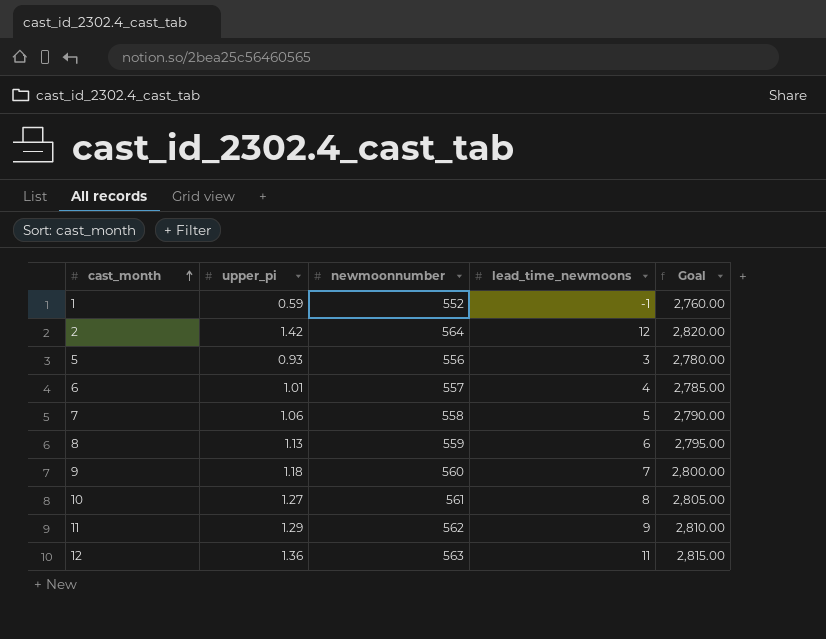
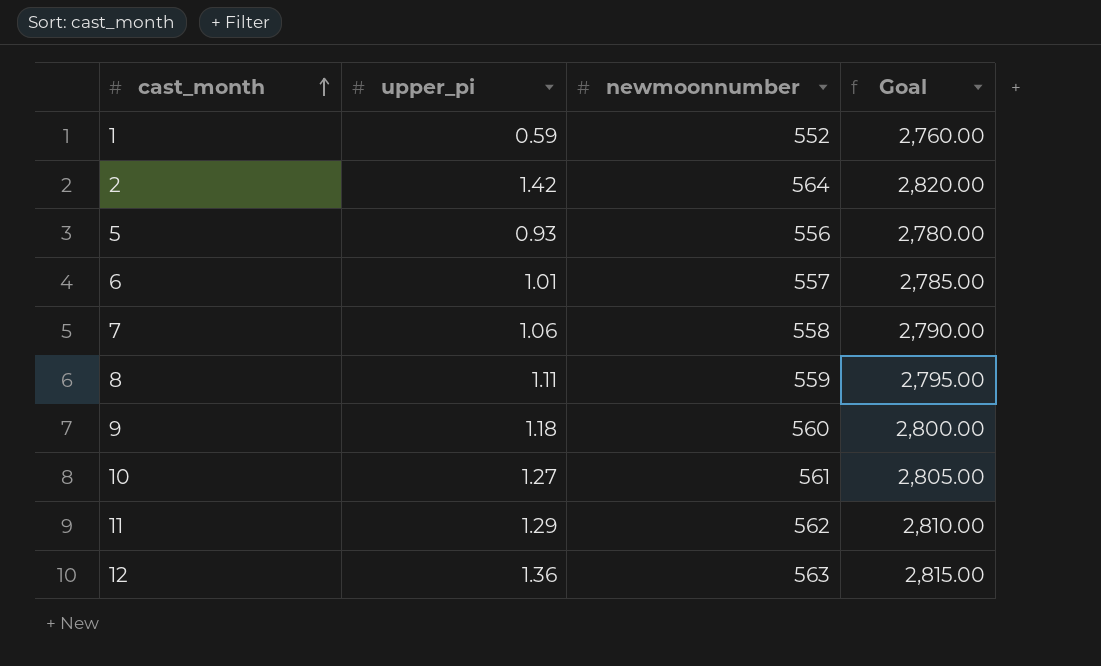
column lead_time_newmoons | position: 4 -> none
8 | upper_pi: 1.13 -> 1.11

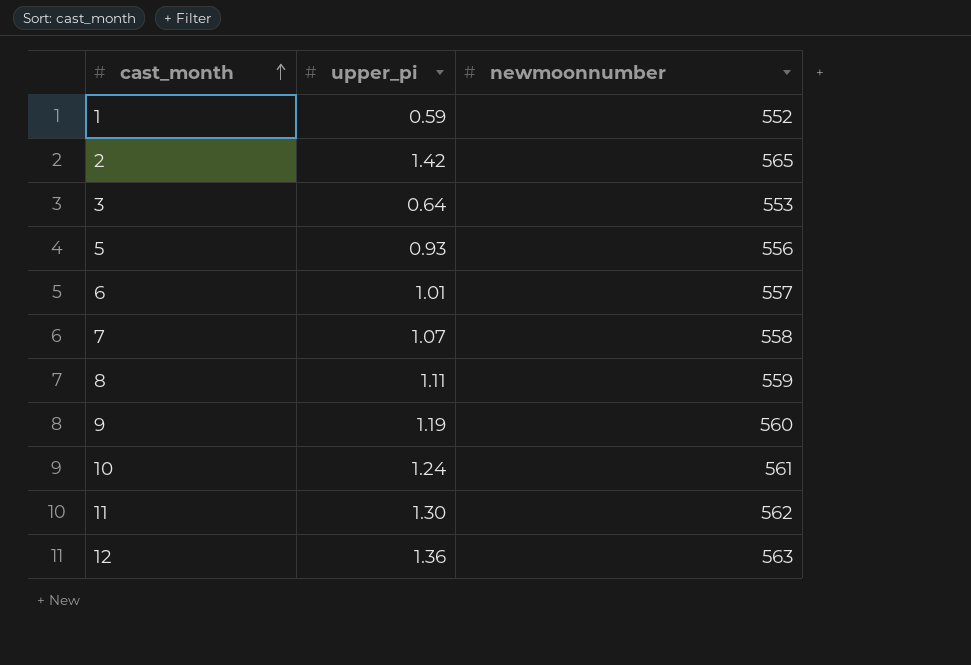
column Goal | formula: [newmoonnumber] * 5 -> none
2 | newmoonnumber: 564 -> 565
row 3: none -> 0.64 | 553
7 | upper_pi: 1.06 -> 1.07
9 | upper_pi: 1.18 -> 1.19
10 | upper_pi: 1.27 -> 1.24
11 | upper_pi: 1.29 -> 1.30

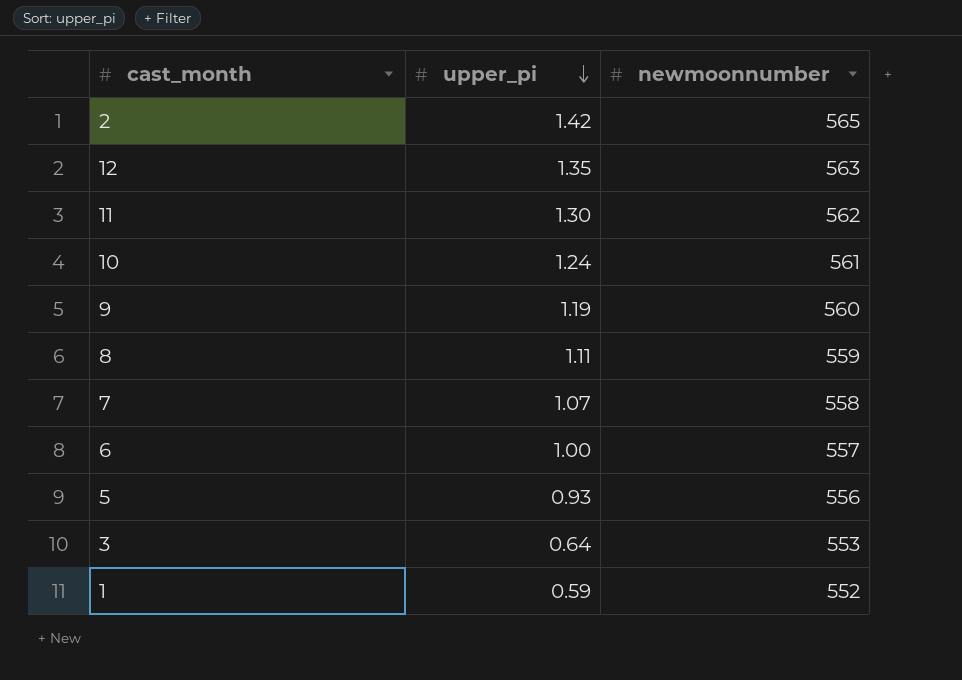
row order: cast_month ascending -> upper_pi descending
12 | upper_pi: 1.36 -> 1.35
6 | upper_pi: 1.01 -> 1.00

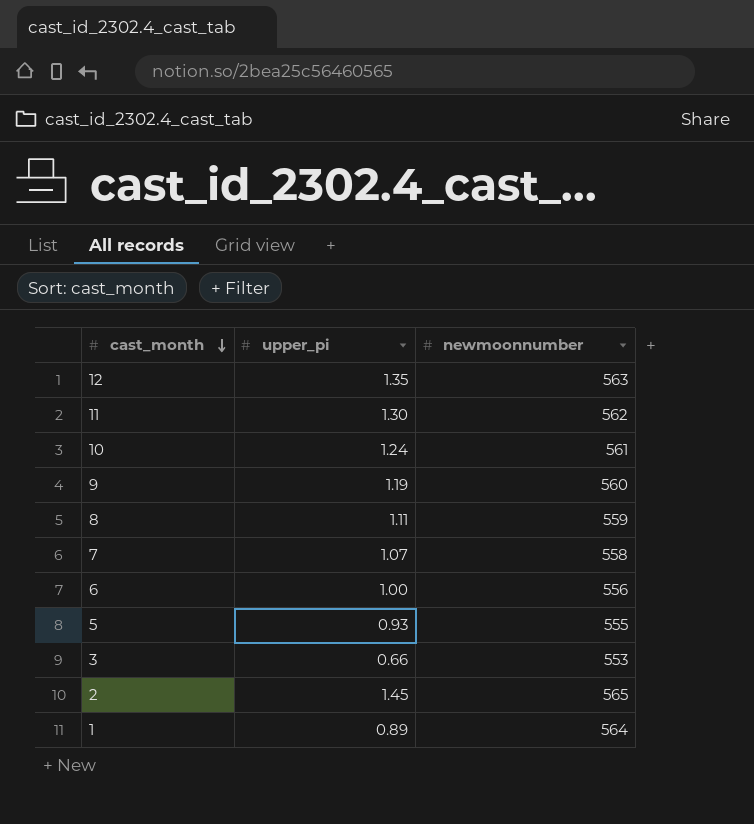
row order: upper_pi descending -> cast_month descending
6 | newmoonnumber: 557 -> 556
5 | newmoonnumber: 556 -> 555
3 | upper_pi: 0.64 -> 0.66
2 | upper_pi: 1.42 -> 1.45
1 | upper_pi: 0.59 -> 0.89
1 | newmoonnumber: 552 -> 564

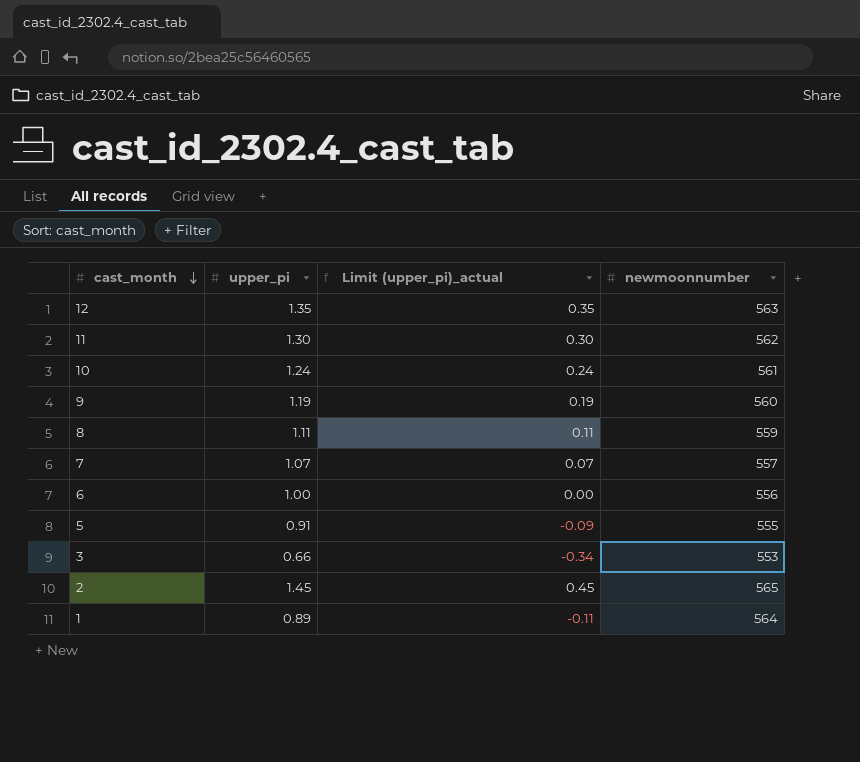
column Limit (upper_pi)_actual | formula: none -> [upper_pi] - 1
7 | newmoonnumber: 558 -> 557
5 | upper_pi: 0.93 -> 0.91

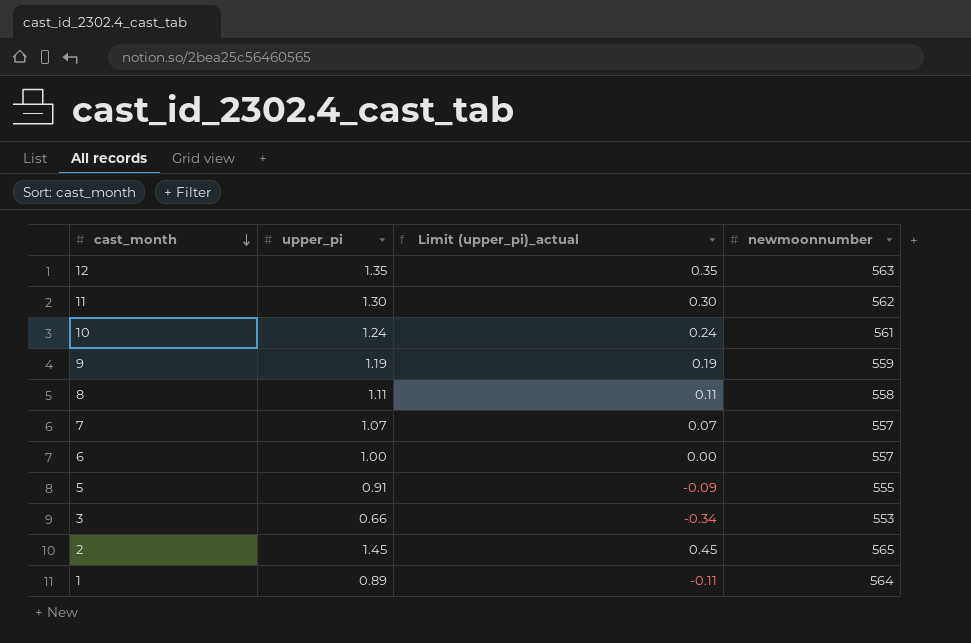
9 | newmoonnumber: 560 -> 559
8 | newmoonnumber: 559 -> 558
6 | newmoonnumber: 556 -> 557

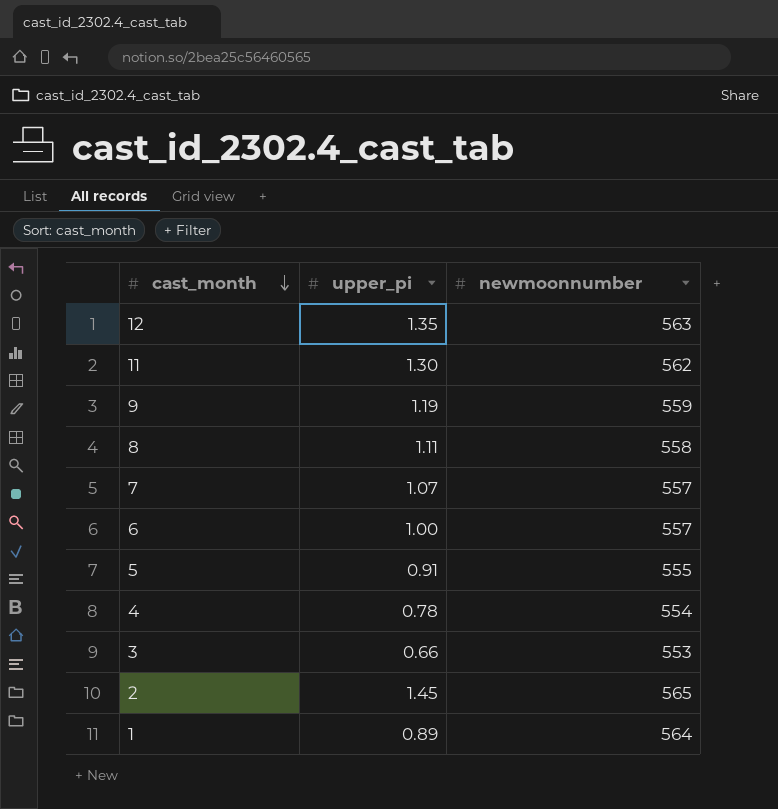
column Limit (upper_pi)_actual | formula: [upper_pi] - 1 -> none
row 10: 1.24 | 0.24 | 561 -> none
row 4: none -> 0.78 | 554

